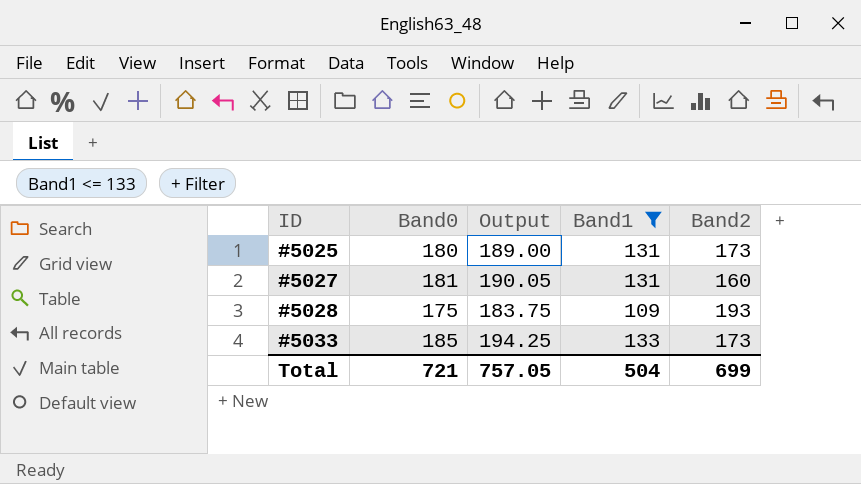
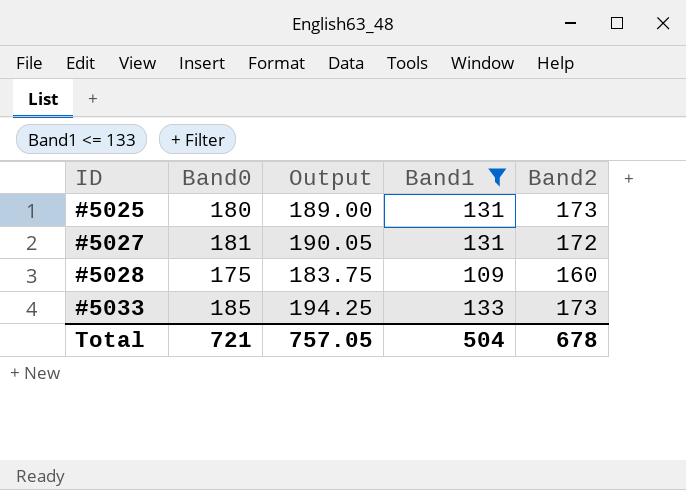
#5027 | Band2: 160 -> 172
#5028 | Band2: 193 -> 160
Total | Band2: 699 -> 678

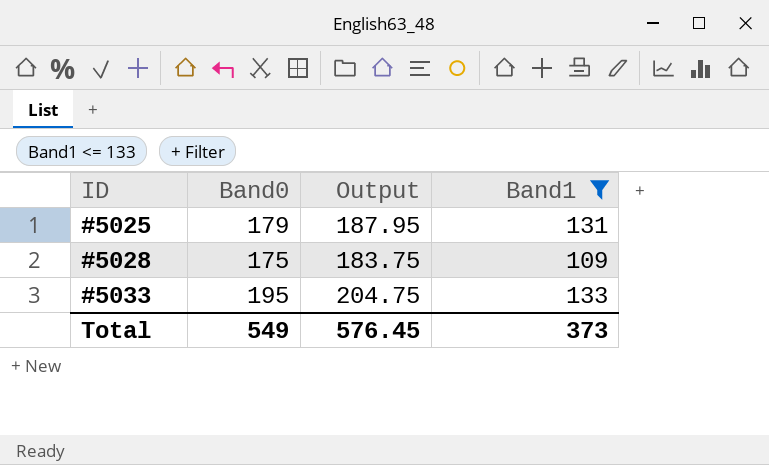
column Band2 | position: 5 -> none
row #5027: 181 | 190.05 | 131 | 172 -> none
#5025 | Band0: 180 -> 179
#5025 | Output: 189.00 -> 187.95
#5033 | Band0: 185 -> 195
#5033 | Output: 194.25 -> 204.75
Total | Band0: 721 -> 549
Total | Output: 757.05 -> 576.45
Total | Band1: 504 -> 373

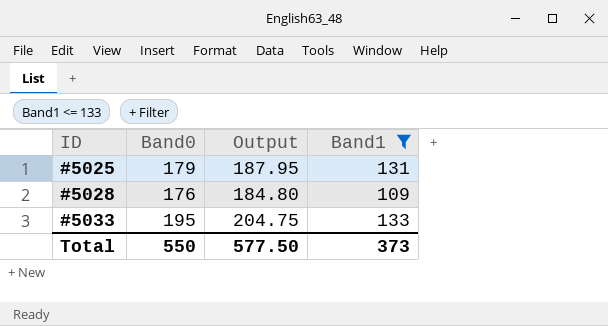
#5028 | Band0: 175 -> 176
#5028 | Output: 183.75 -> 184.80
Total | Band0: 549 -> 550
Total | Output: 576.45 -> 577.50

